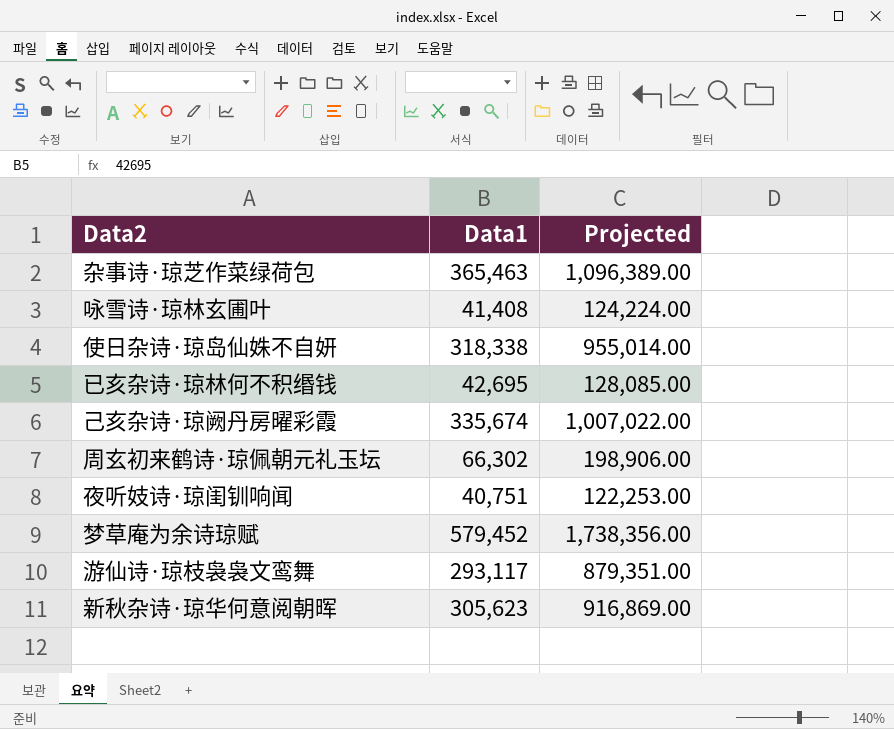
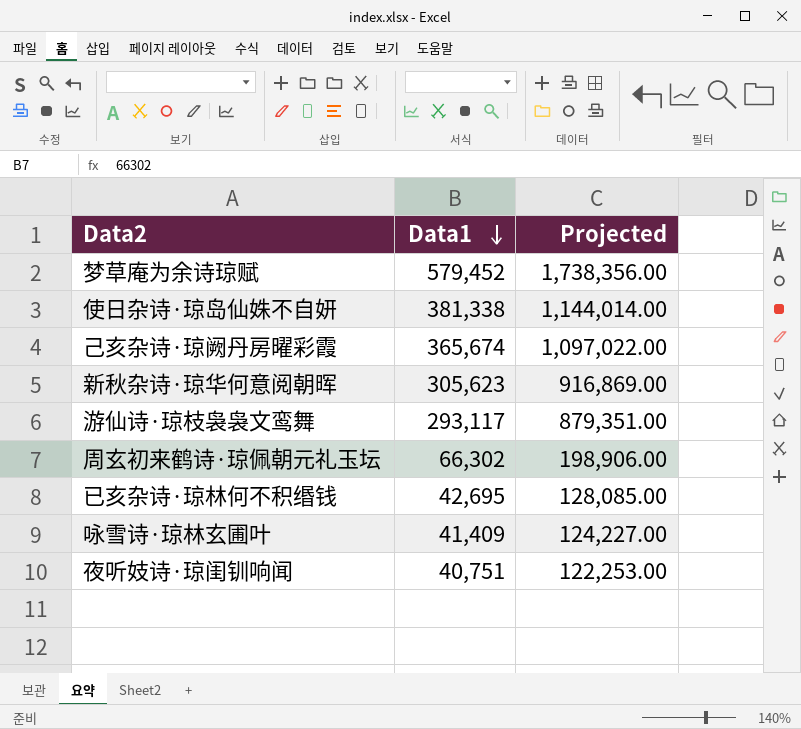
row order: none -> Data1 descending
row 杂事诗·琼芝作菜绿荷包: 365,463 | 1,096,389.00 -> none
使日杂诗·琼岛仙姝不自妍 | Data1: 318,338 -> 381,338
使日杂诗·琼岛仙姝不自妍 | Projected: 955,014.00 -> 1,144,014.00
己亥杂诗·琼阙丹房曜彩霞 | Data1: 335,674 -> 365,674
己亥杂诗·琼阙丹房曜彩霞 | Projected: 1,007,022.00 -> 1,097,022.00
咏雪诗·琼林玄圃叶 | Data1: 41,408 -> 41,409
咏雪诗·琼林玄圃叶 | Projected: 124,224.00 -> 124,227.00

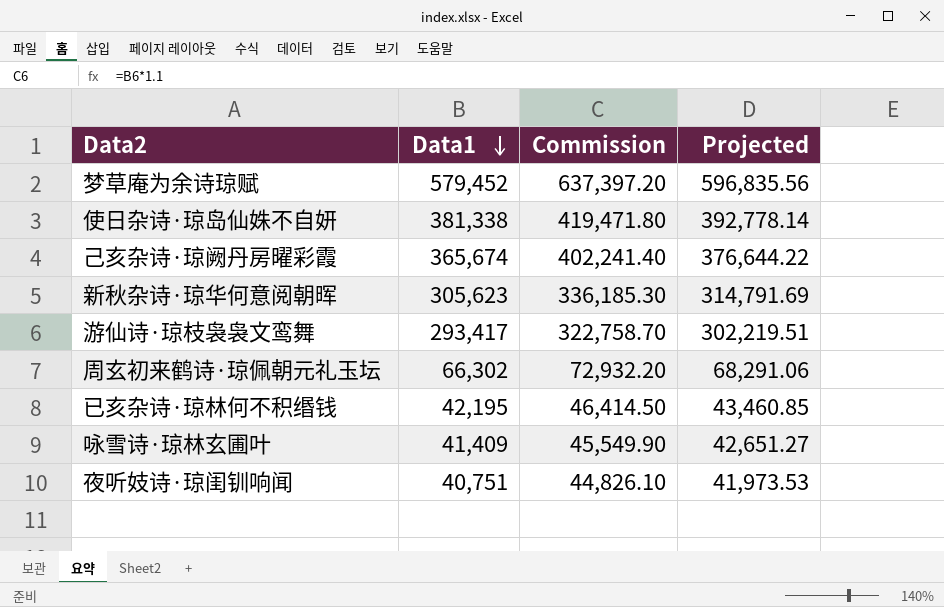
column Commission | formula: none -> [Data1] * 1.1
column Projected | formula: [Data1] * 3 -> [Data1] * 1.03
游仙诗·琼枝袅袅文鸾舞 | Data1: 293,117 -> 293,417
已亥杂诗·琼林何不积缗钱 | Data1: 42,695 -> 42,195

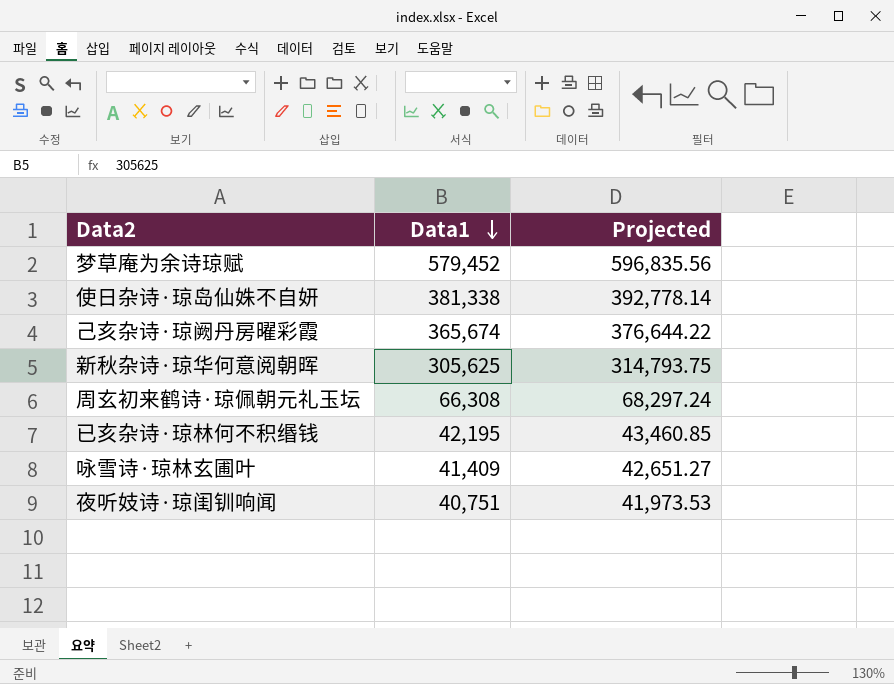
column Commission | formula: [Data1] * 1.1 -> none
row 游仙诗·琼枝袅袅文鸾舞: 293,417 | 322,758.70 | 302,219.51 -> none
新秋杂诗·琼华何意阅朝晖 | Data1: 305,623 -> 305,625
新秋杂诗·琼华何意阅朝晖 | Projected: 314,791.69 -> 314,793.75
周玄初来鹤诗·琼佩朝元礼玉坛 | Data1: 66,302 -> 66,308
周玄初来鹤诗·琼佩朝元礼玉坛 | Projected: 68,291.06 -> 68,297.24

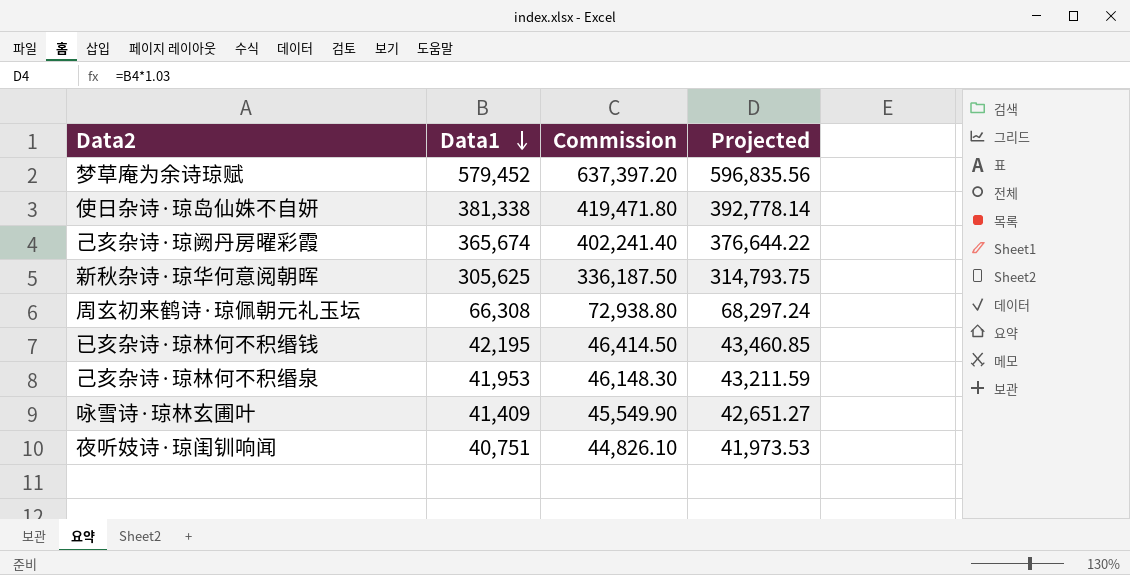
column Commission | formula: none -> [Data1] * 1.1
row 己亥杂诗·琼林何不积缗泉: none -> 41,953 | 46,148.30 | 43,211.59

